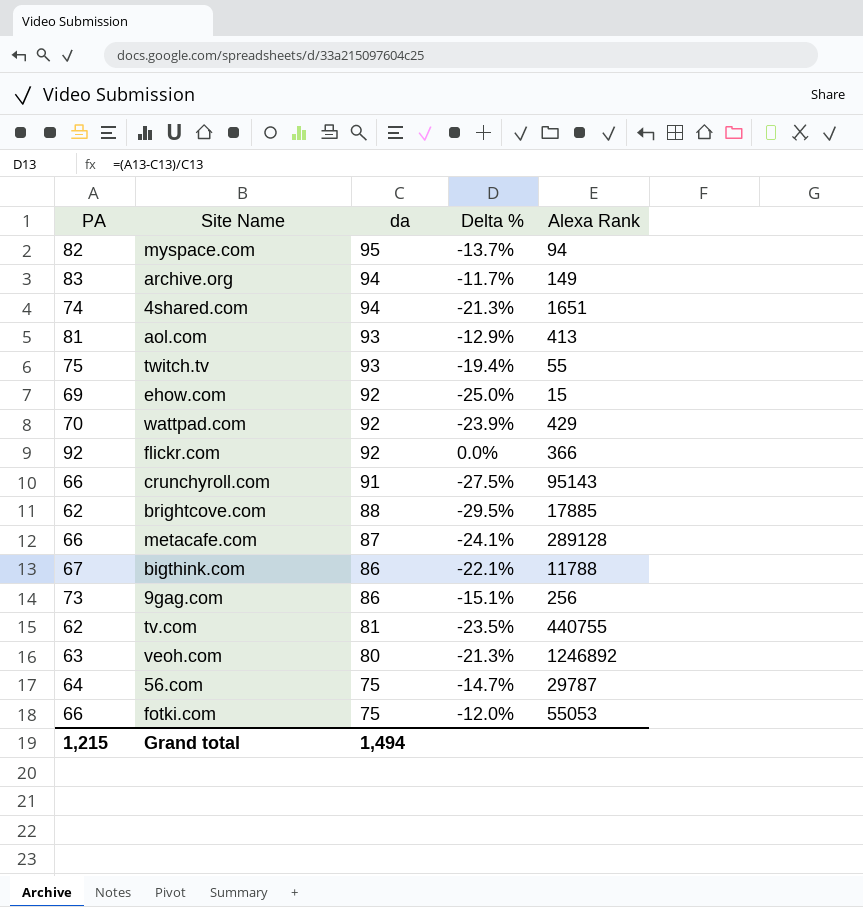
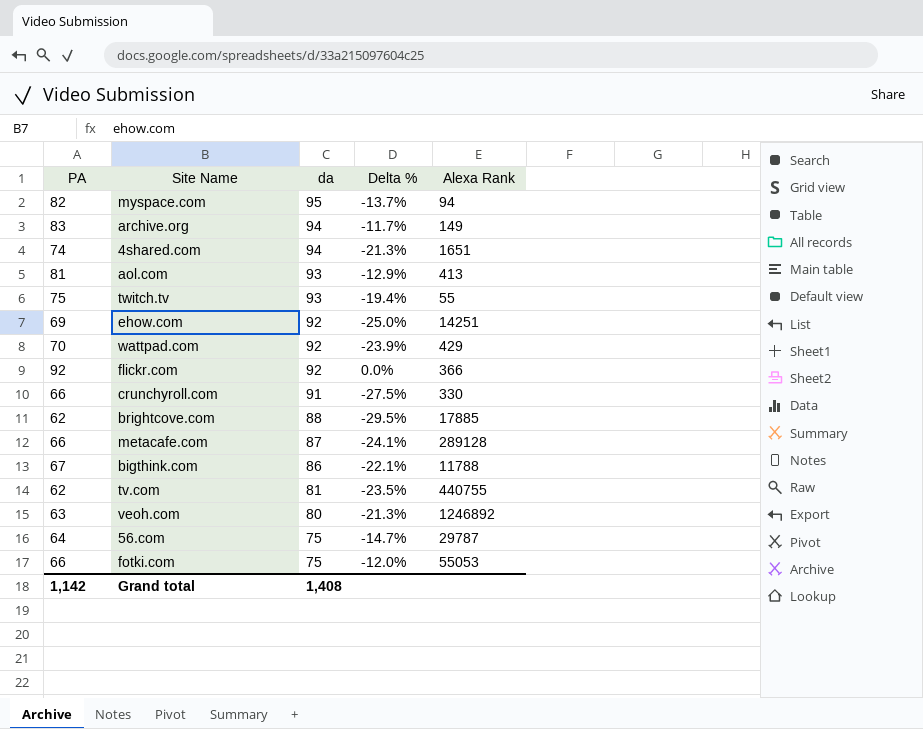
row 9gag.com: 73 | 86 | -15.1% | 256 -> none
ehow.com | Alexa Rank: 15 -> 14251
crunchyroll.com | Alexa Rank: 95143 -> 330
Grand total | PA: 1,215 -> 1,142
Grand total | da: 1,494 -> 1,408

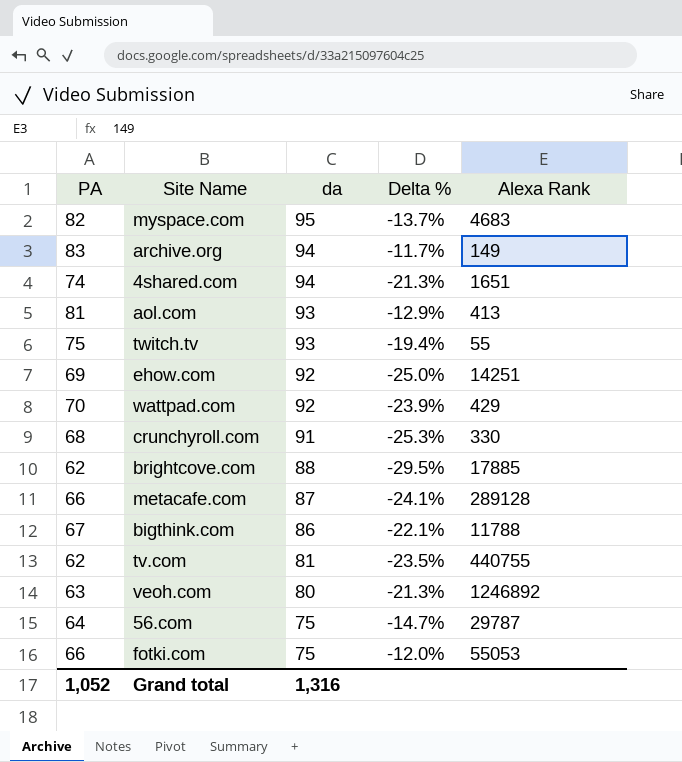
row flickr.com: 92 | 92 | 0.0% | 366 -> none
myspace.com | Alexa Rank: 94 -> 4683
crunchyroll.com | PA: 66 -> 68
crunchyroll.com | Delta %: -27.5% -> -25.3%
Grand total | PA: 1,142 -> 1,052
Grand total | da: 1,408 -> 1,316

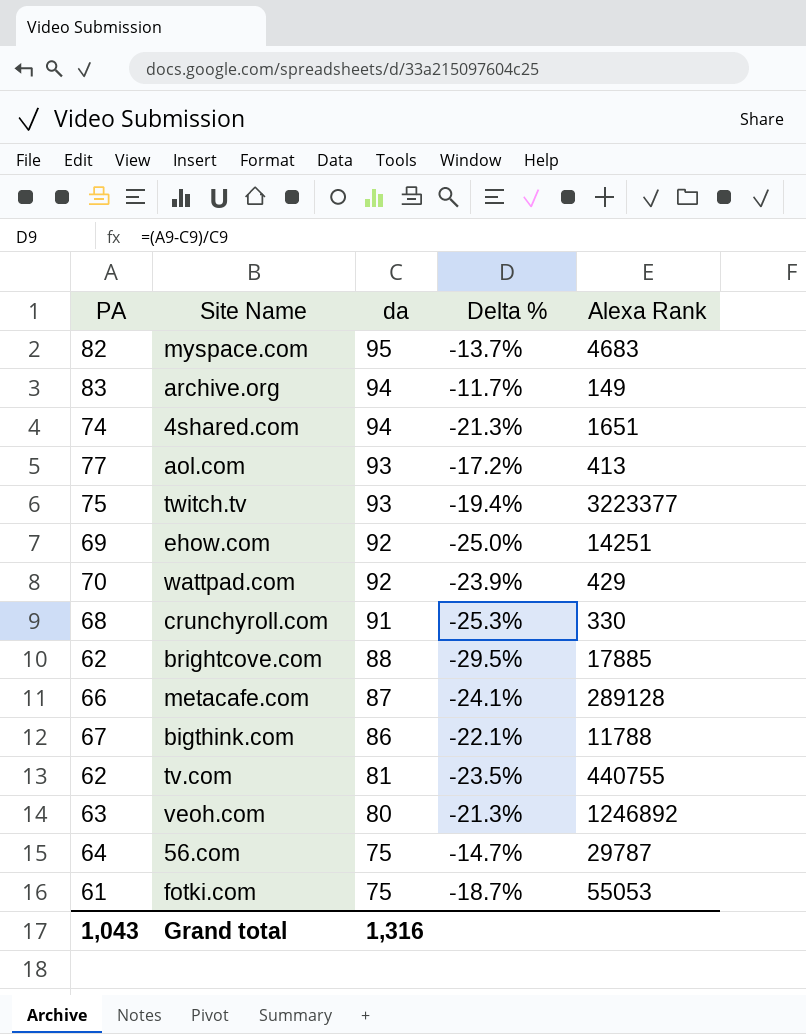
aol.com | PA: 81 -> 77
aol.com | Delta %: -12.9% -> -17.2%
twitch.tv | Alexa Rank: 55 -> 3223377
fotki.com | PA: 66 -> 61
fotki.com | Delta %: -12.0% -> -18.7%
Grand total | PA: 1,052 -> 1,043

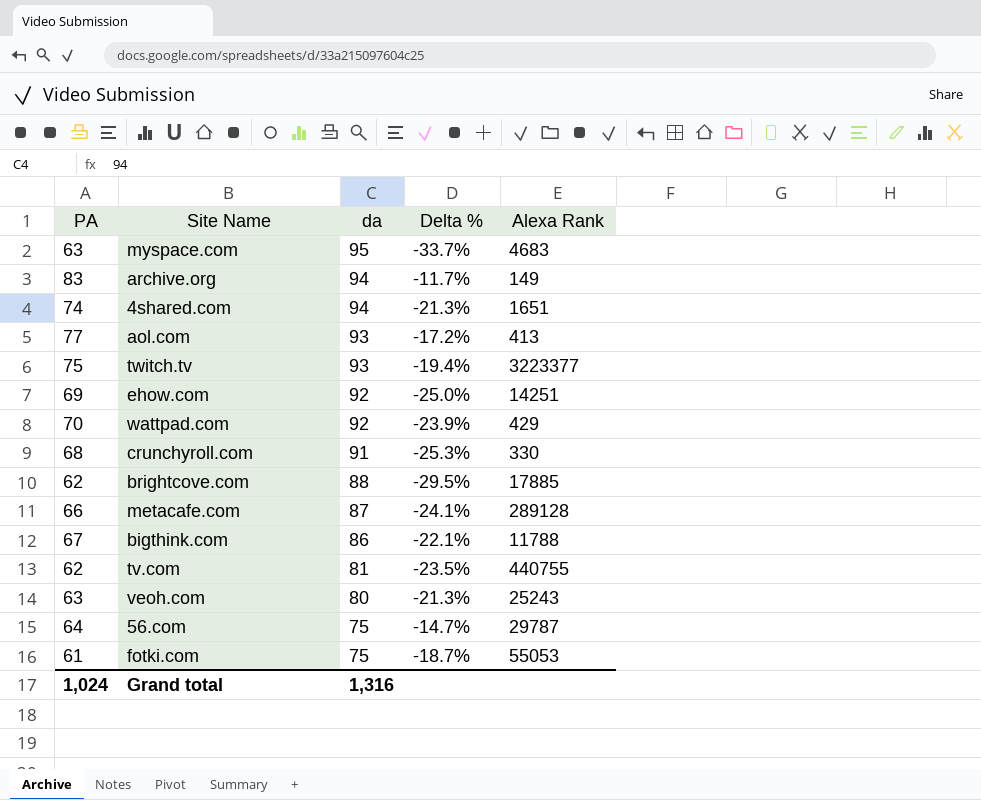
myspace.com | PA: 82 -> 63
myspace.com | Delta %: -13.7% -> -33.7%
veoh.com | Alexa Rank: 1246892 -> 25243
Grand total | PA: 1,043 -> 1,024

